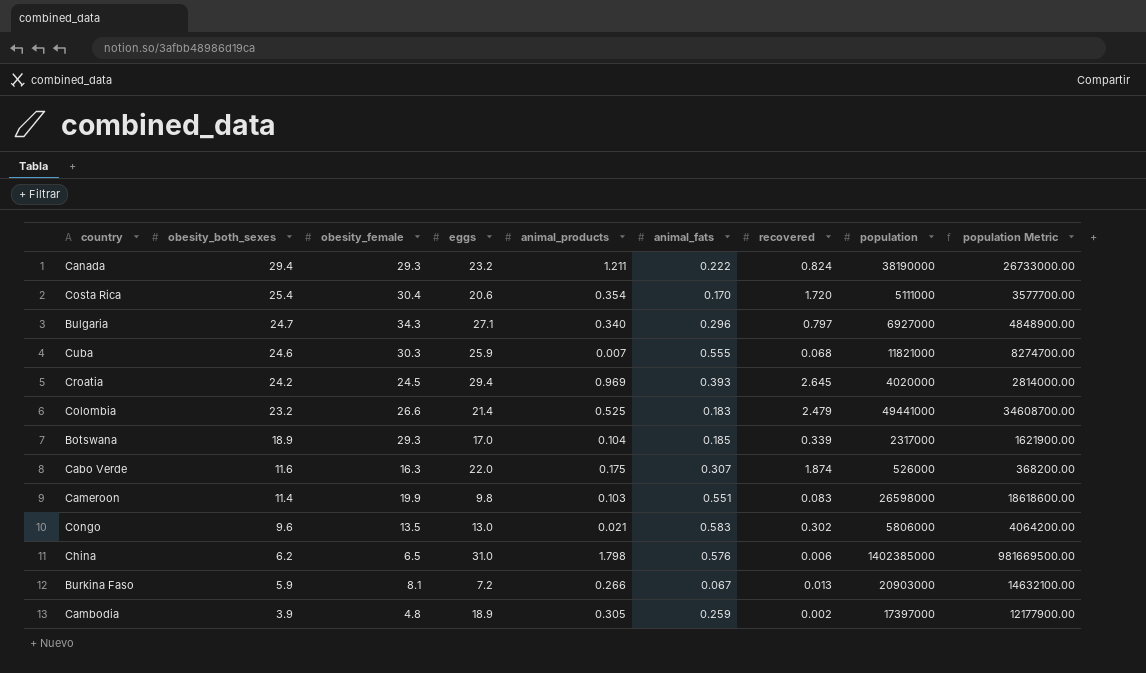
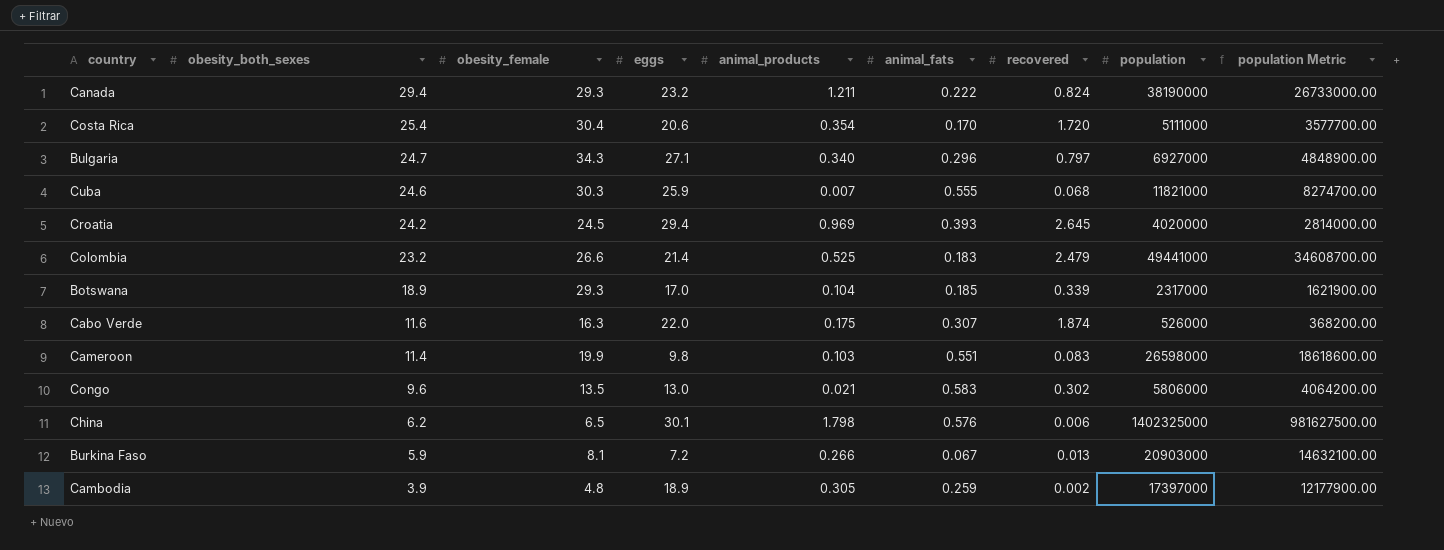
China | eggs: 31.0 -> 30.1
China | population: 1402385000 -> 1402325000
China | population Metric: 981669500.00 -> 981627500.00

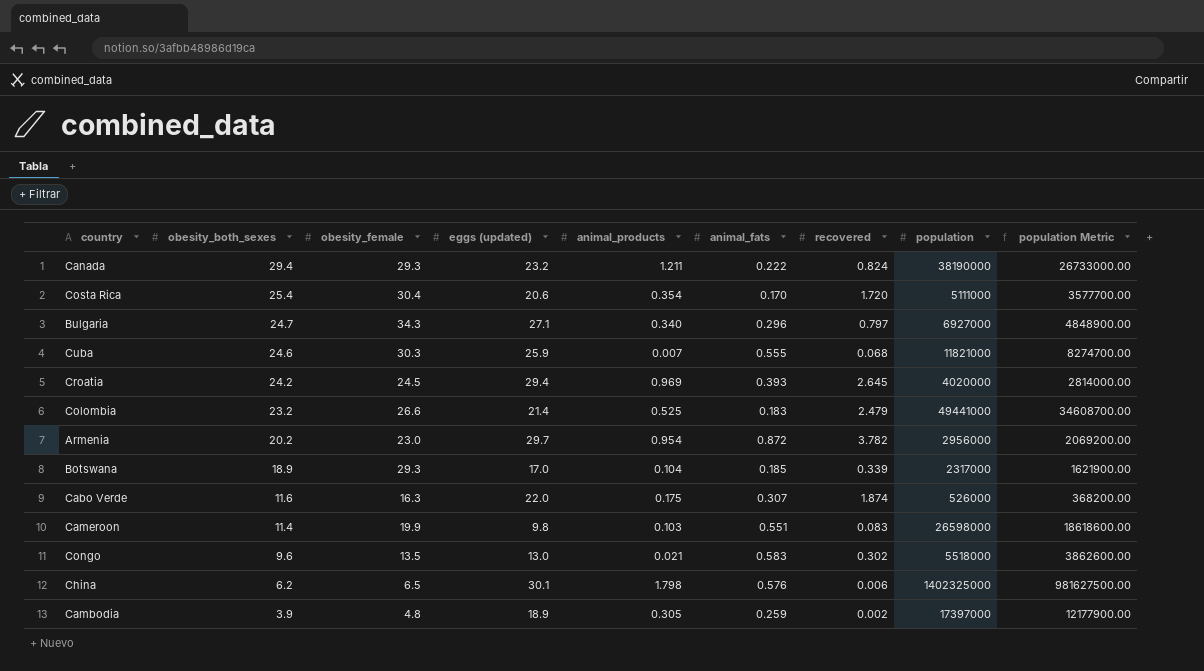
column name: eggs -> eggs (updated)
row Burkina Faso: 5.9 | 8.1 | 7.2 | 0.266 | 0.067 | 0.013 | 20903000 | 14632100.00 -> none
row Armenia: none -> 20.2 | 23.0 | 29.7 | 0.954 | 0.872 | 3.782 | 2956000 | 2069200.00
Congo | population: 5806000 -> 5518000
Congo | population Metric: 4064200.00 -> 3862600.00

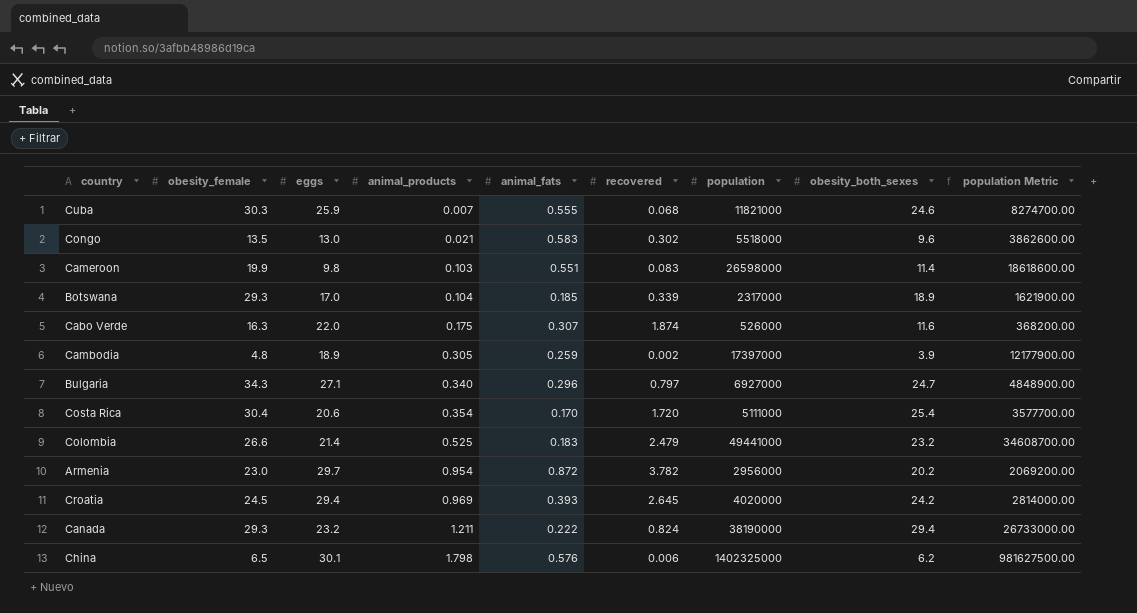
row order: obesity_both_sexes descending -> animal_products ascending
column name: eggs (updated) -> eggs
column obesity_both_sexes | position: 2 -> 8

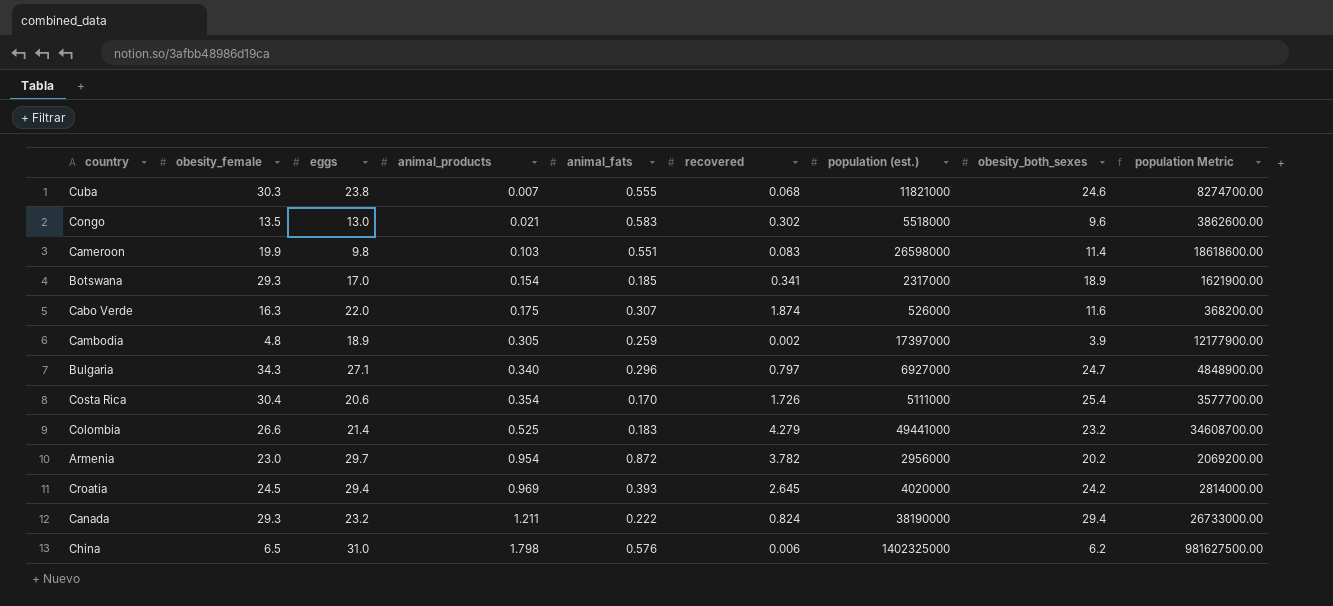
column name: population -> population (est.)
Cuba | eggs: 25.9 -> 23.8
Botswana | animal_products: 0.104 -> 0.154
Botswana | recovered: 0.339 -> 0.341
Costa Rica | recovered: 1.720 -> 1.726
Colombia | recovered: 2.479 -> 4.279
China | eggs: 30.1 -> 31.0

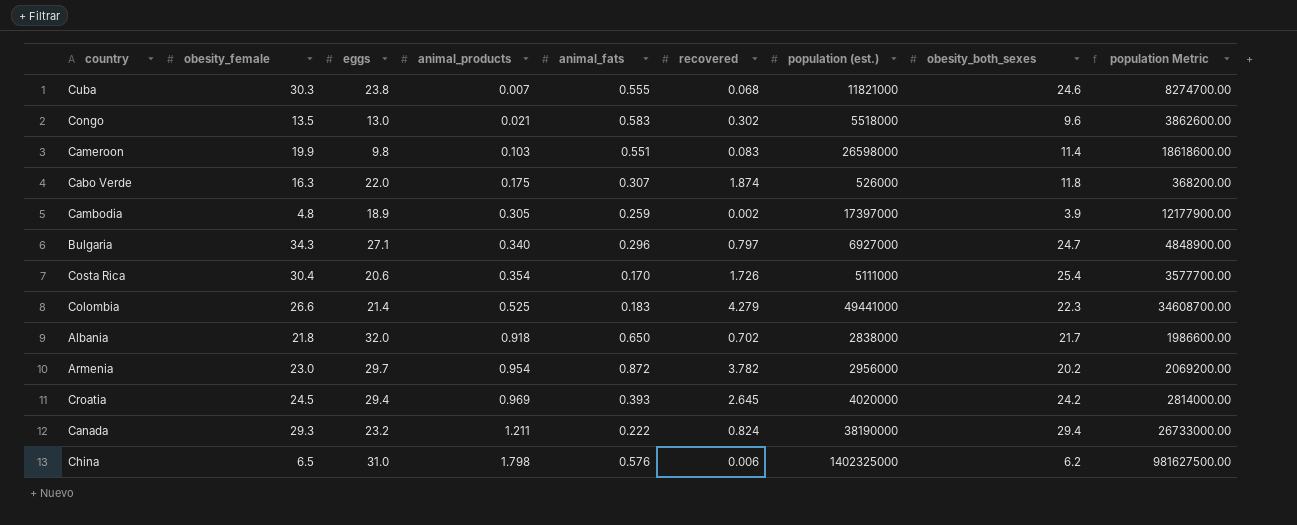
row Botswana: 29.3 | 17.0 | 0.154 | 0.185 | 0.341 | 2317000 | 18.9 | 1621900.00 -> none
Cabo Verde | obesity_both_sexes: 11.6 -> 11.8
Colombia | obesity_both_sexes: 23.2 -> 22.3
row Albania: none -> 21.8 | 32.0 | 0.918 | 0.650 | 0.702 | 2838000 | 21.7 | 1986600.00

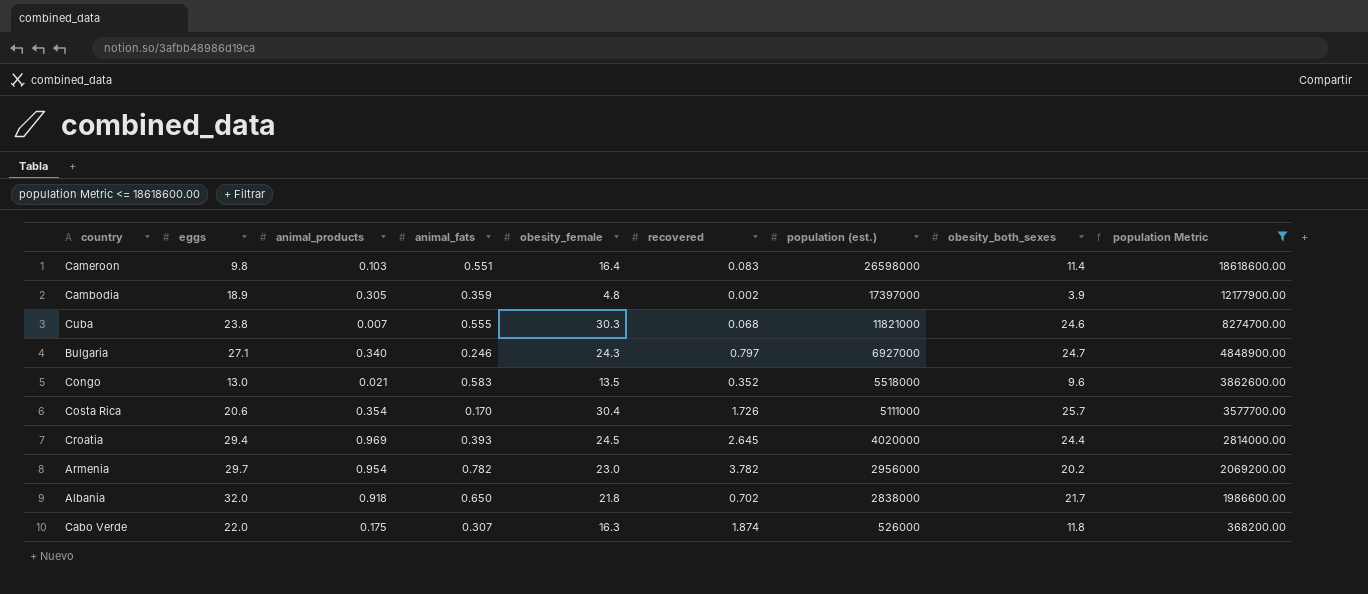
filter: none -> population Metric <= 18618600.00
row order: animal_products ascending -> population (est.) descending
column obesity_female | position: 2 -> 5
Cameroon | obesity_female: 19.9 -> 16.4
Cambodia | animal_fats: 0.259 -> 0.359
Bulgaria | animal_fats: 0.296 -> 0.246
Bulgaria | obesity_female: 34.3 -> 24.3
Congo | recovered: 0.302 -> 0.352
Costa Rica | obesity_both_sexes: 25.4 -> 25.7
Croatia | obesity_both_sexes: 24.2 -> 24.4
Armenia | animal_fats: 0.872 -> 0.782

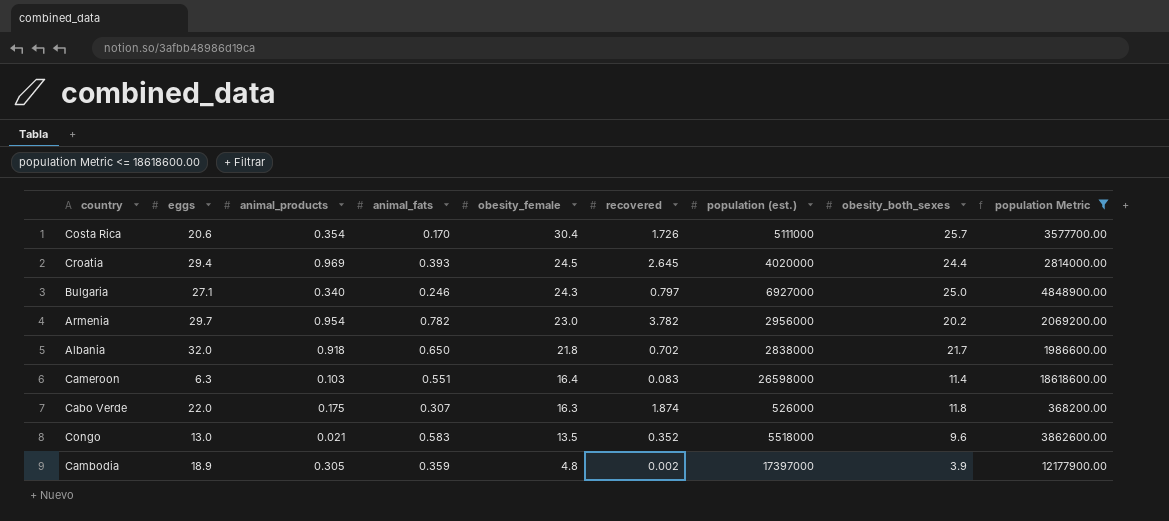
row order: population (est.) descending -> obesity_female descending
row Cuba: 23.8 | 0.007 | 0.555 | 30.3 | 0.068 | 11821000 | 24.6 | 8274700.00 -> none
Bulgaria | obesity_both_sexes: 24.7 -> 25.0
Cameroon | eggs: 9.8 -> 6.3

